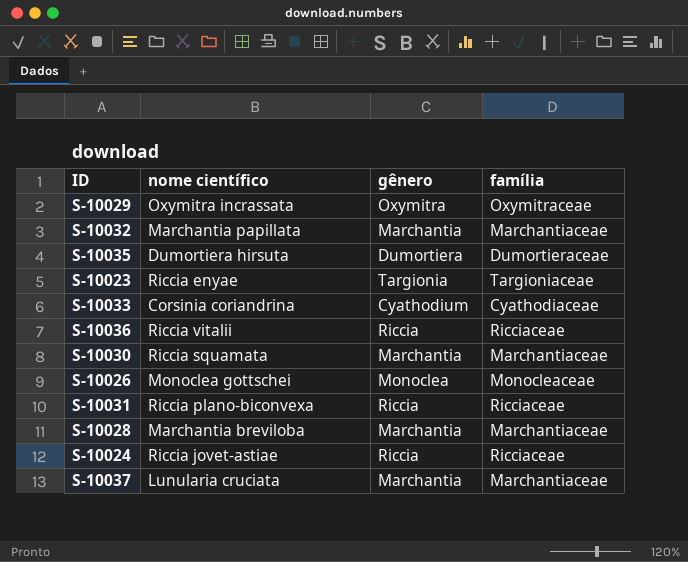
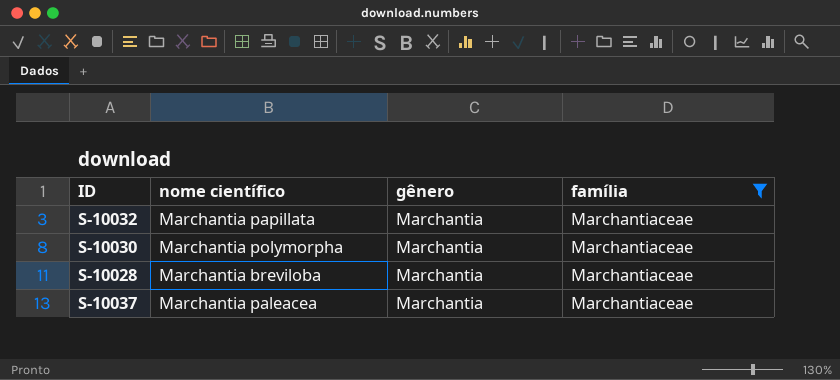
filter: none -> família = Marchantiaceae
S-10030 | nome científico: Riccia squamata -> Marchantia polymorpha
S-10037 | nome científico: Lunularia cruciata -> Marchantia paleacea

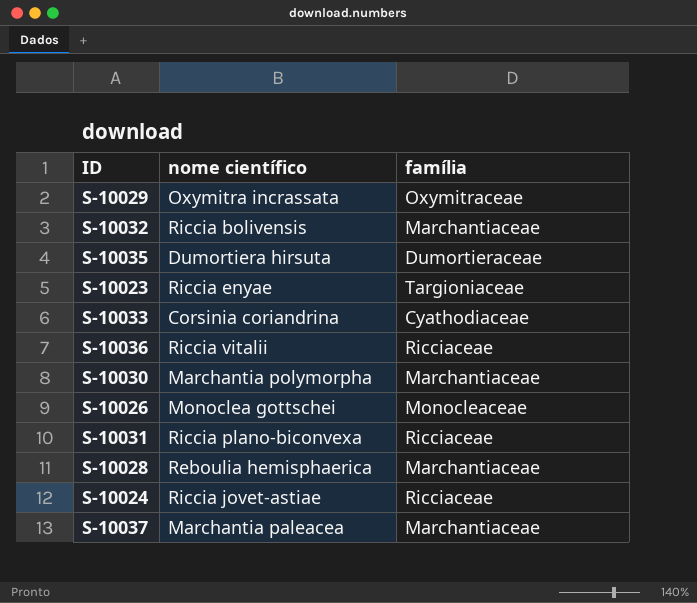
filter: família = Marchantiaceae -> none
column gênero | position: 3 -> none
S-10032 | nome científico: Marchantia papillata -> Riccia bolivensis
S-10028 | nome científico: Marchantia breviloba -> Reboulia hemisphaerica

